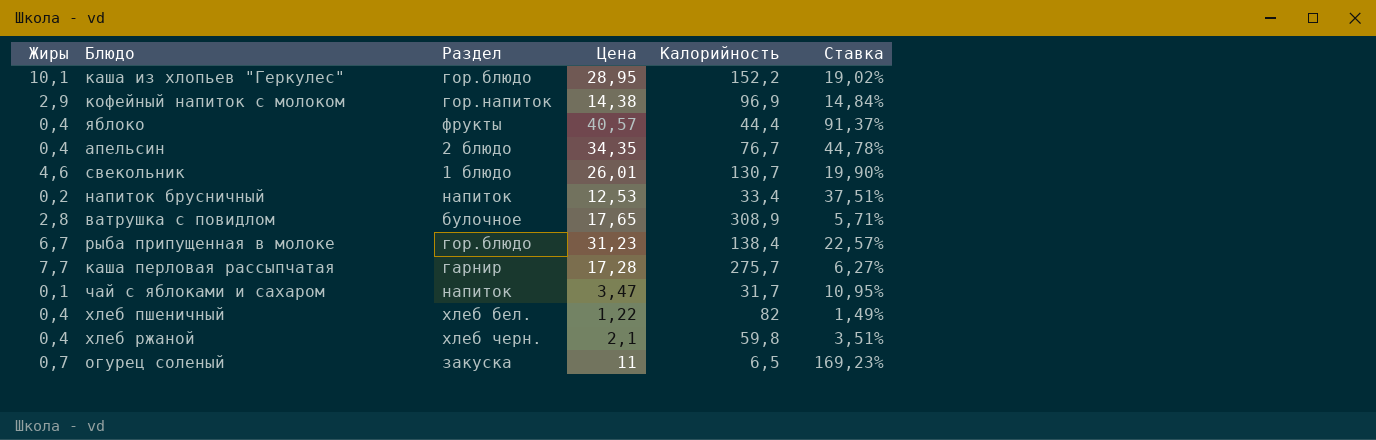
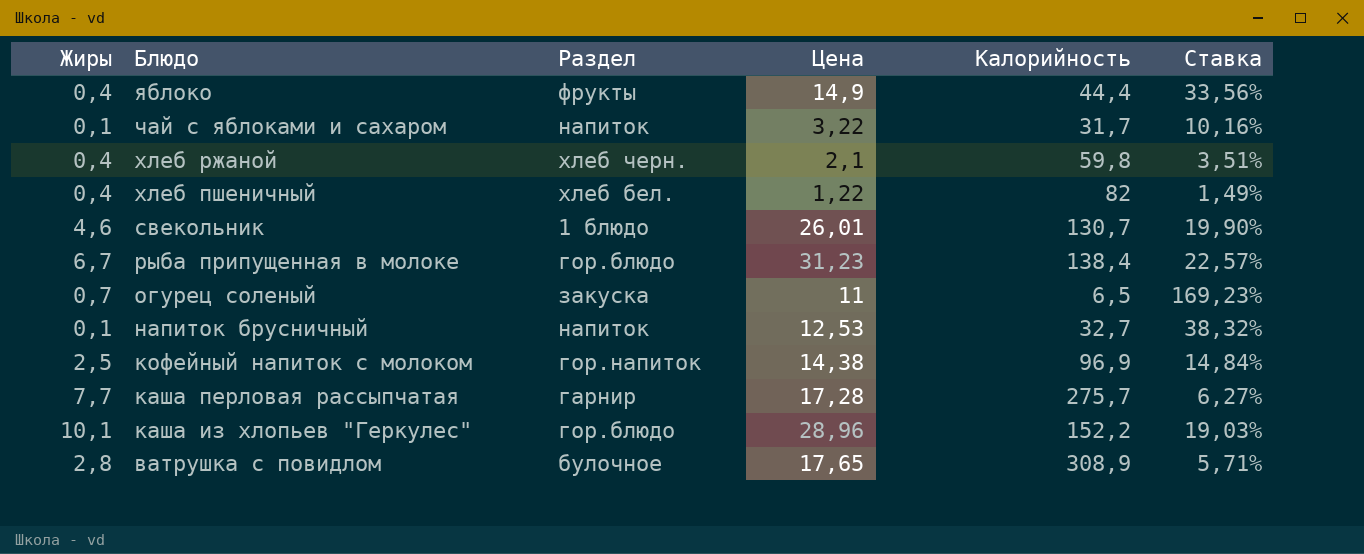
row order: none -> Блюдо descending
row апельсин: 0,4 | 2 блюдо | 34,35 | 76,7 | 44,78% -> none
яблоко | Цена: 40,57 -> 14,9
яблоко | Ставка: 91,37% -> 33,56%
чай с яблоками и сахаром | Цена: 3,47 -> 3,22
чай с яблоками и сахаром | Ставка: 10,95% -> 10,16%
напиток брусничный | Жиры: 0,2 -> 0,1
напиток брусничный | Калорийность: 33,4 -> 32,7
напиток брусничный | Ставка: 37,51% -> 38,32%
кофейный напиток с молоком | Жиры: 2,9 -> 2,5
каша из хлопьев "Геркулес" | Цена: 28,95 -> 28,96
каша из хлопьев "Геркулес" | Ставка: 19,02% -> 19,03%

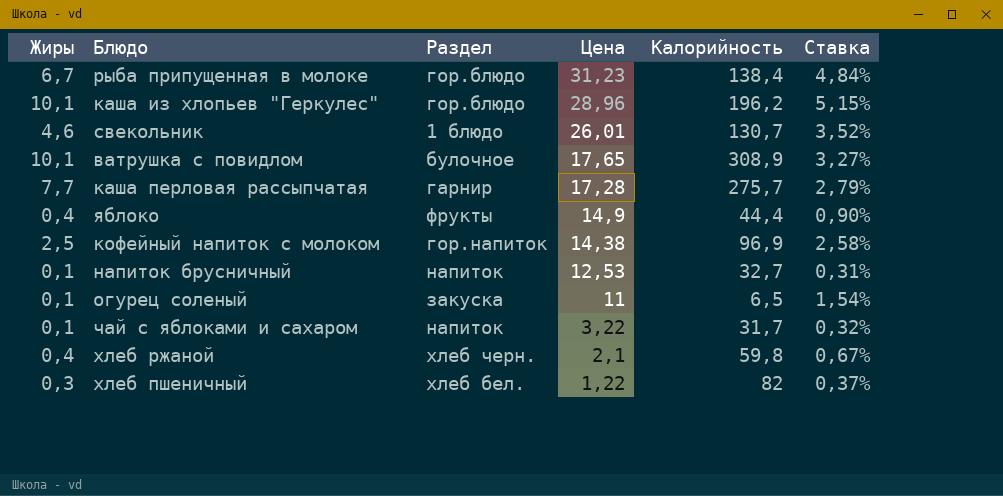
row order: Блюдо descending -> Цена descending
column Ставка | formula: [Цена] / [Калорийность] -> [Жиры] / [Калорийность]
каша из хлопьев "Геркулес" | Калорийность: 152,2 -> 196,2
ватрушка с повидлом | Жиры: 2,8 -> 10,1
огурец соленый | Жиры: 0,7 -> 0,1
хлеб пшеничный | Жиры: 0,4 -> 0,3

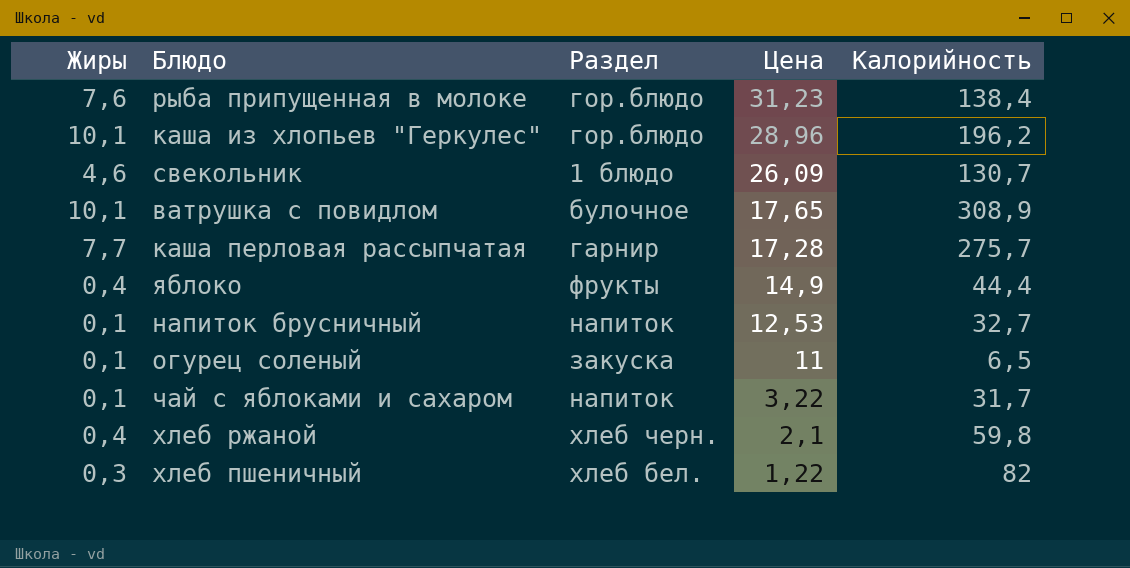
column Ставка | formula: [Жиры] / [Калорийность] -> none
row кофейный напиток с молоком: 2,5 | гор.напиток | 14,38 | 96,9 | 2,58% -> none
рыба припущенная в молоке | Жиры: 6,7 -> 7,6
свекольник | Цена: 26,01 -> 26,09

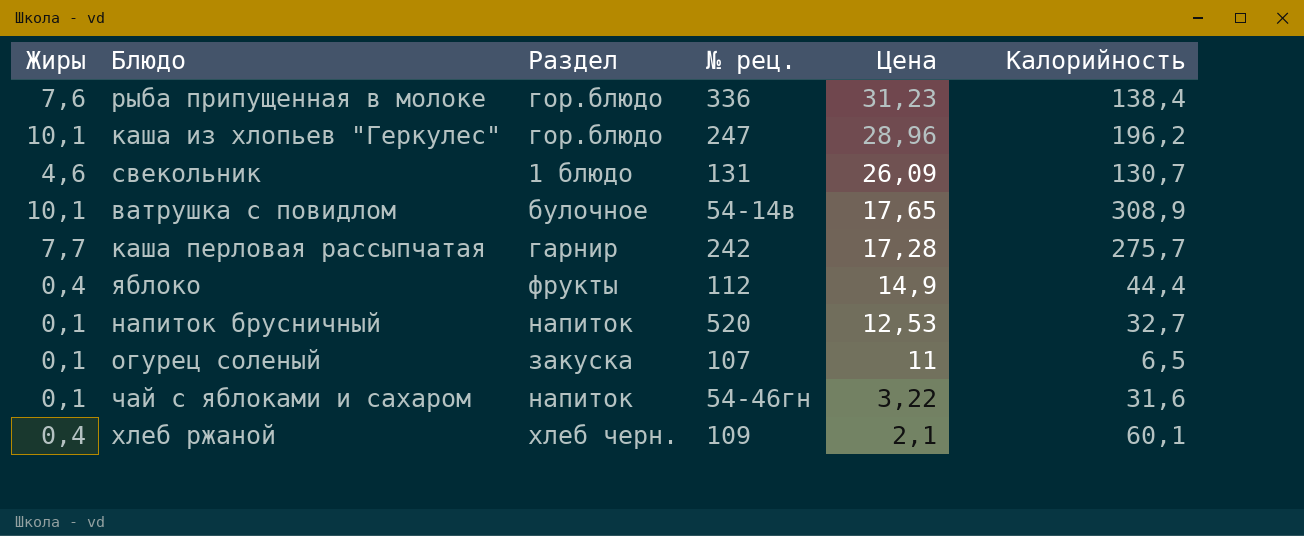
column № рец. | position: none -> 4
row хлеб пшеничный: 0,3 | хлеб бел. | 1,22 | 82 -> none
чай с яблоками и сахаром | Калорийность: 31,7 -> 31,6
хлеб ржаной | Калорийность: 59,8 -> 60,1

